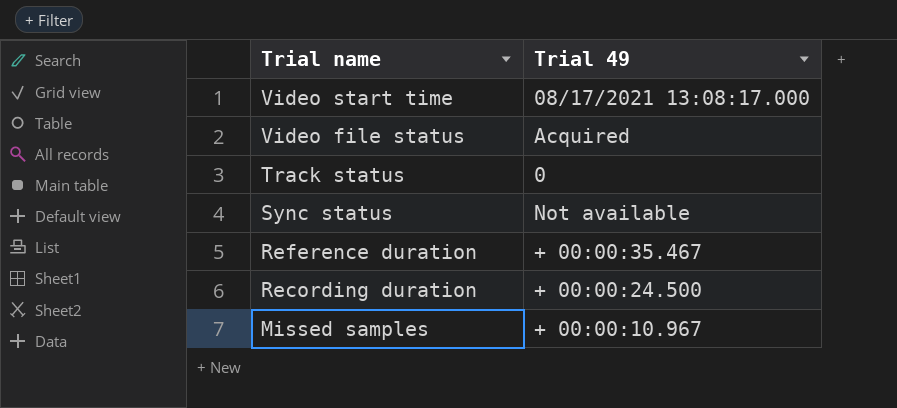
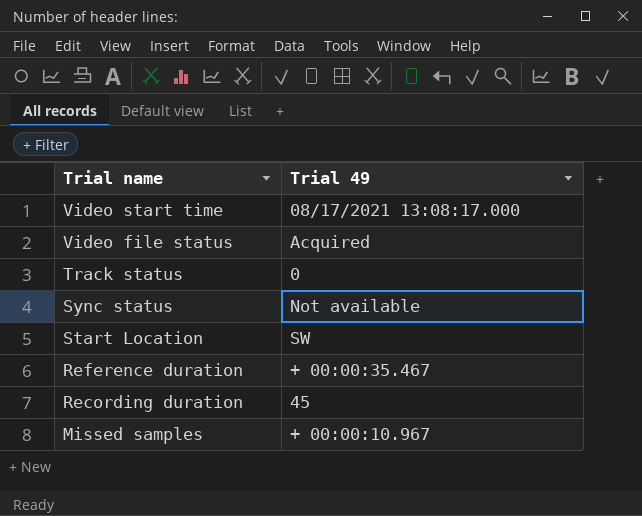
row Start Location: none -> SW
Recording duration | Trial 49: + 00:00:24.500 -> 45

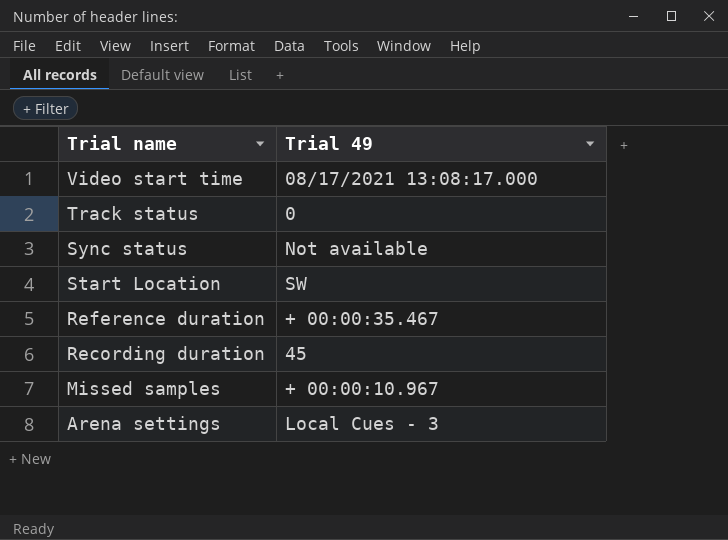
row Video file status: Acquired -> none
row Arena settings: none -> Local Cues - 3

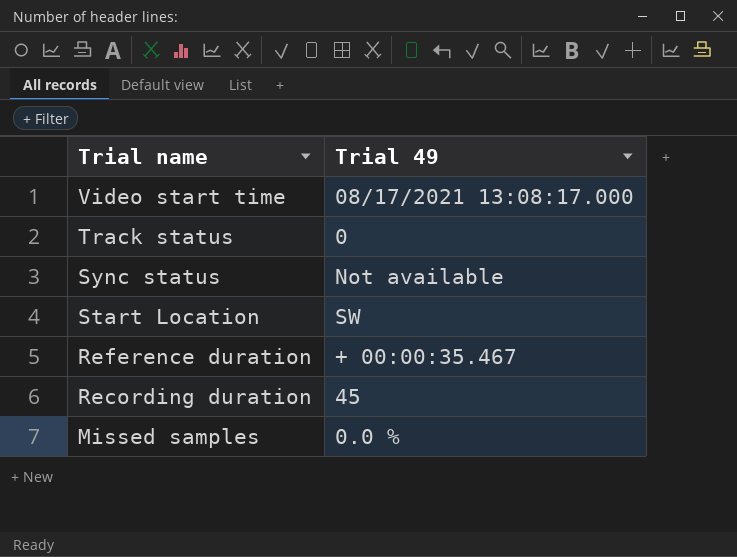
row Arena settings: Local Cues - 3 -> none
Missed samples | Trial 49: + 00:00:10.967 -> 0.0 %

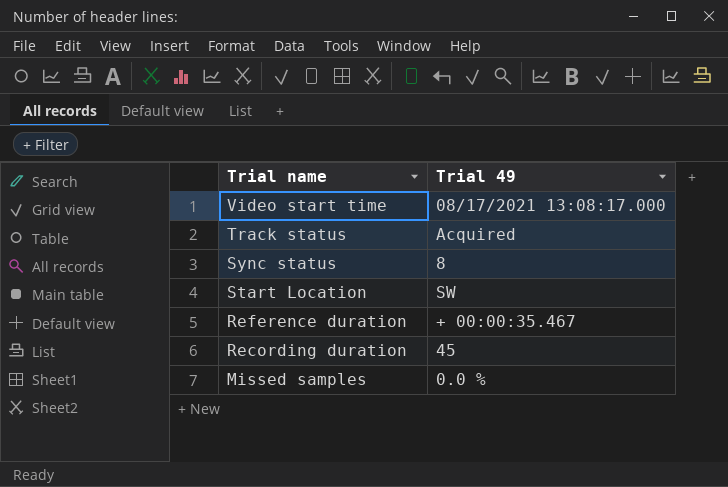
Track status | Trial 49: 0 -> Acquired
Sync status | Trial 49: Not available -> 8

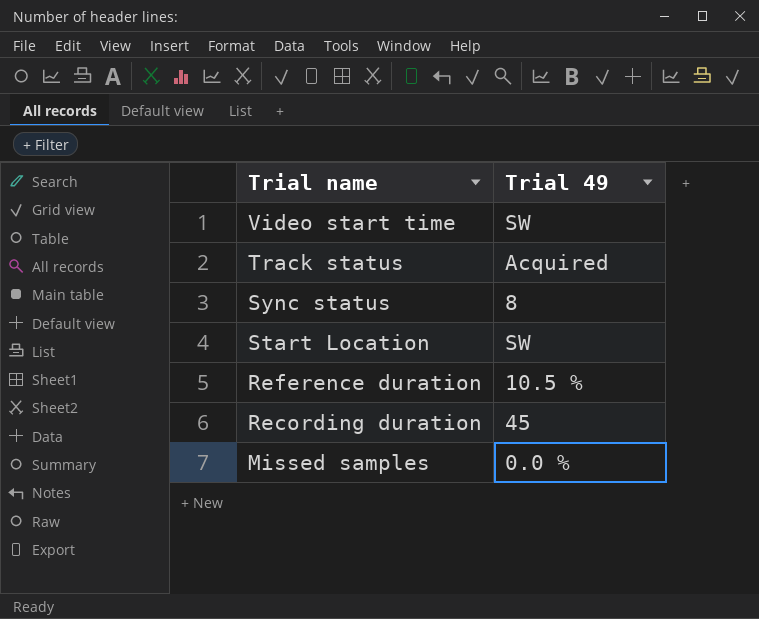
Video start time | Trial 49: 08/17/2021 13:08:17.000 -> SW
Reference duration | Trial 49: + 00:00:35.467 -> 10.5 %

